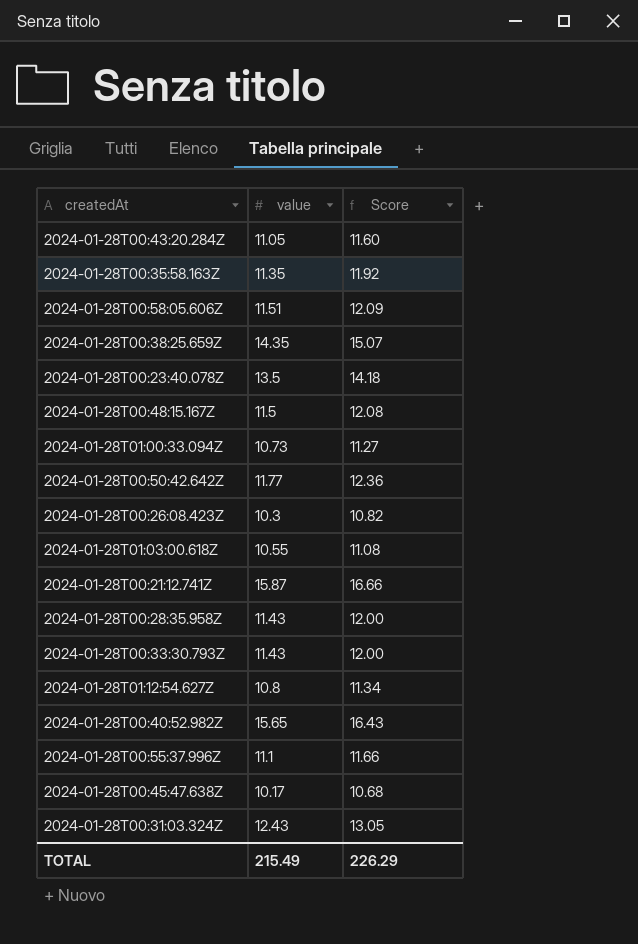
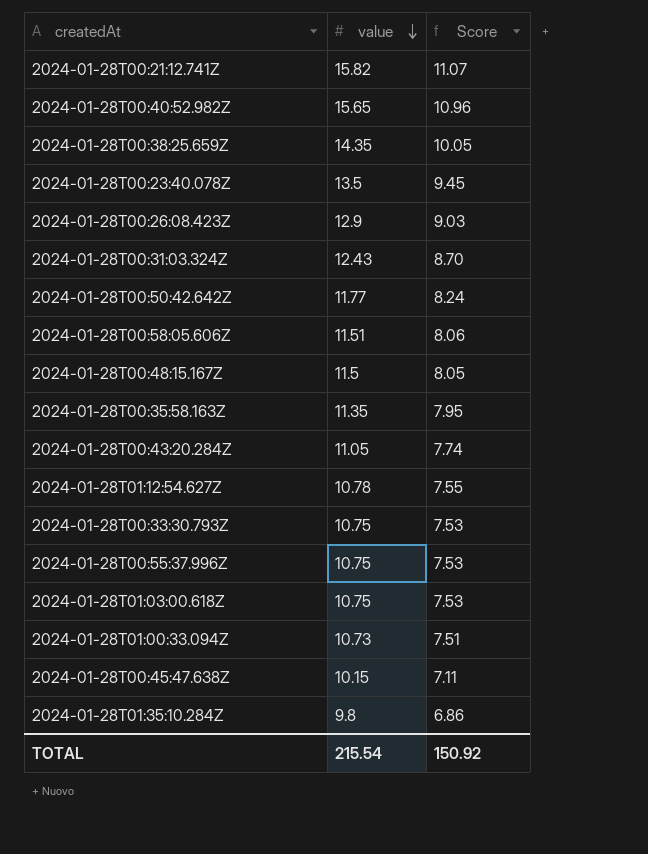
row order: none -> value descending
column Score | formula: [value] * 1.05 -> [value] * 0.7
row 2024-01-28T00:28:35.958Z: 11.43 | 12.00 -> none
2024-01-28T00:21:12.741Z | value: 15.87 -> 15.82
2024-01-28T00:26:08.423Z | value: 10.3 -> 12.9
2024-01-28T01:12:54.627Z | value: 10.8 -> 10.78
2024-01-28T00:33:30.793Z | value: 11.43 -> 10.75
2024-01-28T00:55:37.996Z | value: 11.1 -> 10.75
2024-01-28T01:03:00.618Z | value: 10.55 -> 10.75
2024-01-28T00:45:47.638Z | value: 10.17 -> 10.15
row 2024-01-28T01:35:10.284Z: none -> 9.8 | 6.86
TOTAL | value: 215.49 -> 215.54
TOTAL | Score: 226.29 -> 150.92

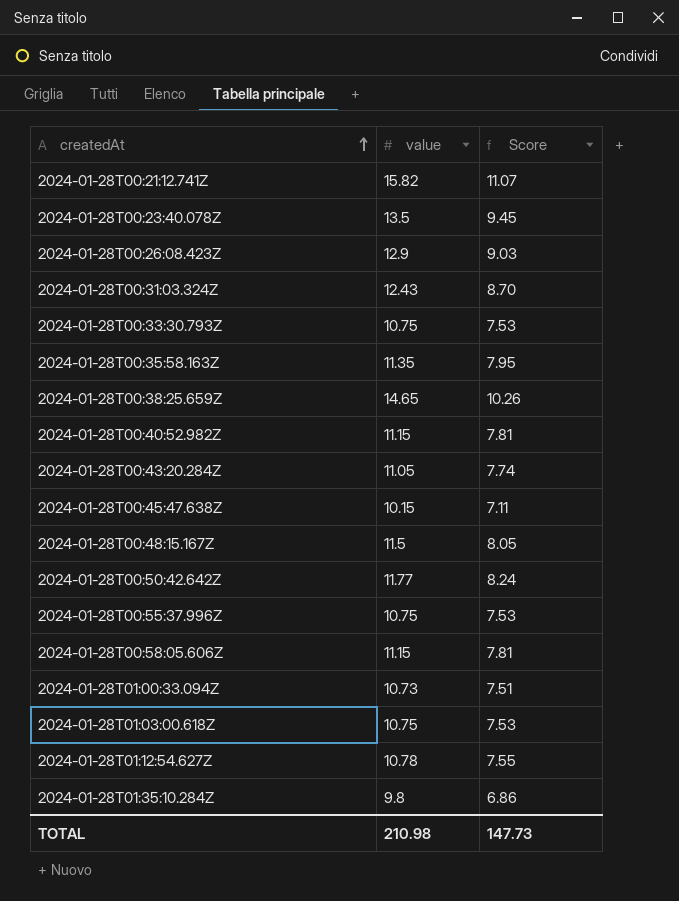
row order: value descending -> createdAt ascending
2024-01-28T00:38:25.659Z | value: 14.35 -> 14.65
2024-01-28T00:38:25.659Z | Score: 10.05 -> 10.26
2024-01-28T00:40:52.982Z | value: 15.65 -> 11.15
2024-01-28T00:40:52.982Z | Score: 10.96 -> 7.81
2024-01-28T00:58:05.606Z | value: 11.51 -> 11.15
2024-01-28T00:58:05.606Z | Score: 8.06 -> 7.81
TOTAL | value: 215.54 -> 210.98
TOTAL | Score: 150.92 -> 147.73

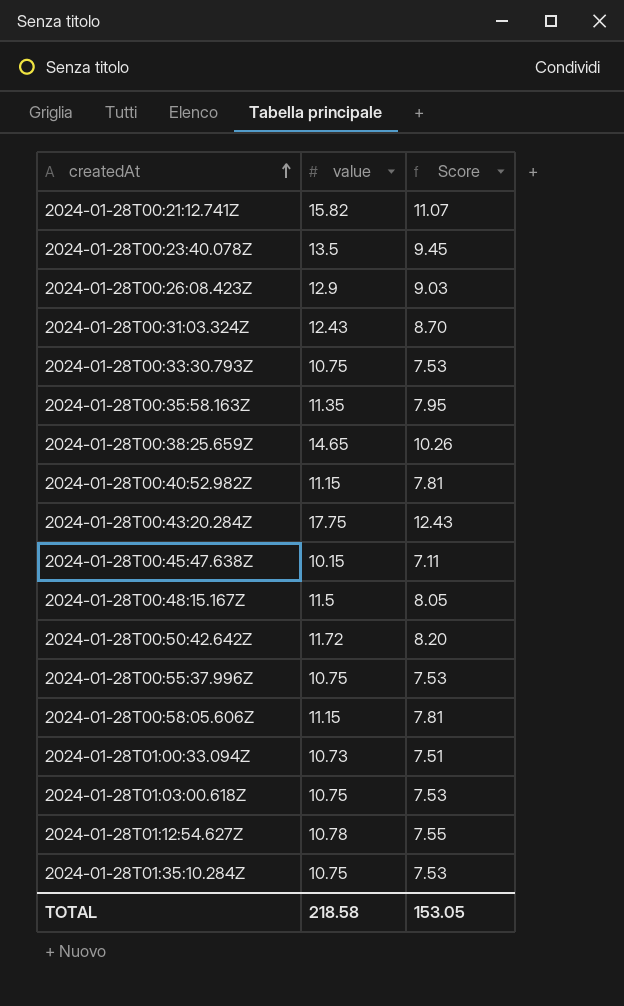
2024-01-28T00:43:20.284Z | value: 11.05 -> 17.75
2024-01-28T00:43:20.284Z | Score: 7.74 -> 12.43
2024-01-28T00:50:42.642Z | value: 11.77 -> 11.72
2024-01-28T00:50:42.642Z | Score: 8.24 -> 8.20
2024-01-28T01:35:10.284Z | value: 9.8 -> 10.75
2024-01-28T01:35:10.284Z | Score: 6.86 -> 7.53
TOTAL | value: 210.98 -> 218.58
TOTAL | Score: 147.73 -> 153.05

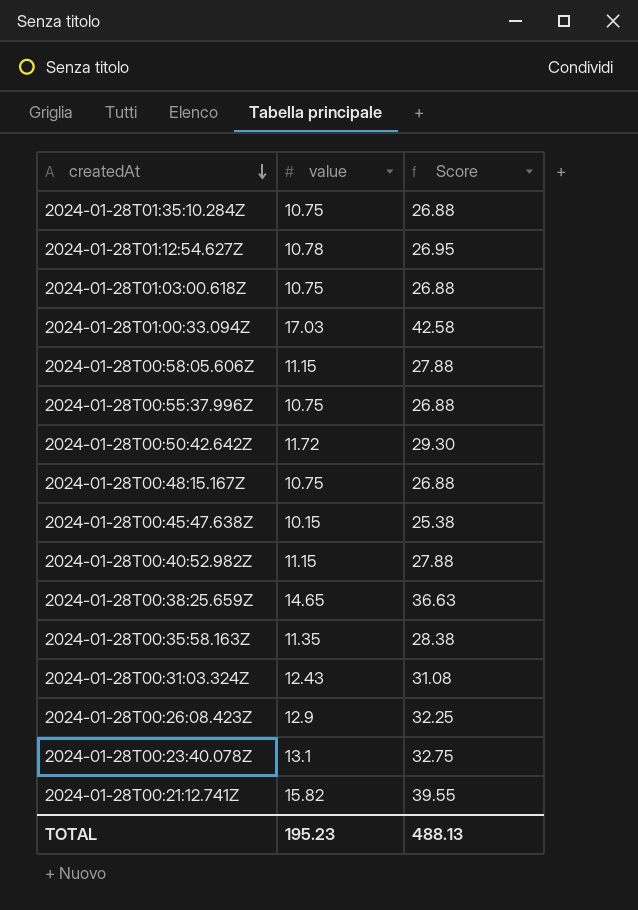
row order: createdAt ascending -> createdAt descending
column Score | formula: [value] * 0.7 -> [value] * 2.5
row 2024-01-28T00:33:30.793Z: 10.75 | 7.53 -> none
row 2024-01-28T00:43:20.284Z: 17.75 | 12.43 -> none
2024-01-28T01:00:33.094Z | value: 10.73 -> 17.03
2024-01-28T00:48:15.167Z | value: 11.5 -> 10.75
2024-01-28T00:23:40.078Z | value: 13.5 -> 13.1
TOTAL | value: 218.58 -> 195.23
TOTAL | Score: 153.05 -> 488.13

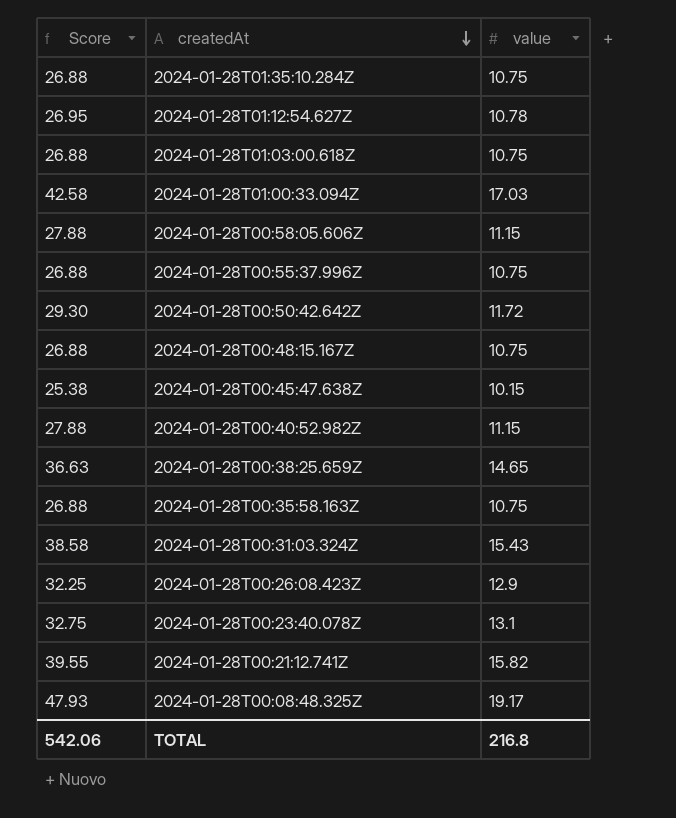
column Score | position: 3 -> 1
2024-01-28T00:35:58.163Z | Score: 28.38 -> 26.88
2024-01-28T00:35:58.163Z | value: 11.35 -> 10.75
2024-01-28T00:31:03.324Z | Score: 31.08 -> 38.58
2024-01-28T00:31:03.324Z | value: 12.43 -> 15.43
row 2024-01-28T00:08:48.325Z: none -> 47.93 | 19.17
TOTAL | Score: 488.13 -> 542.06
TOTAL | value: 195.23 -> 216.8

